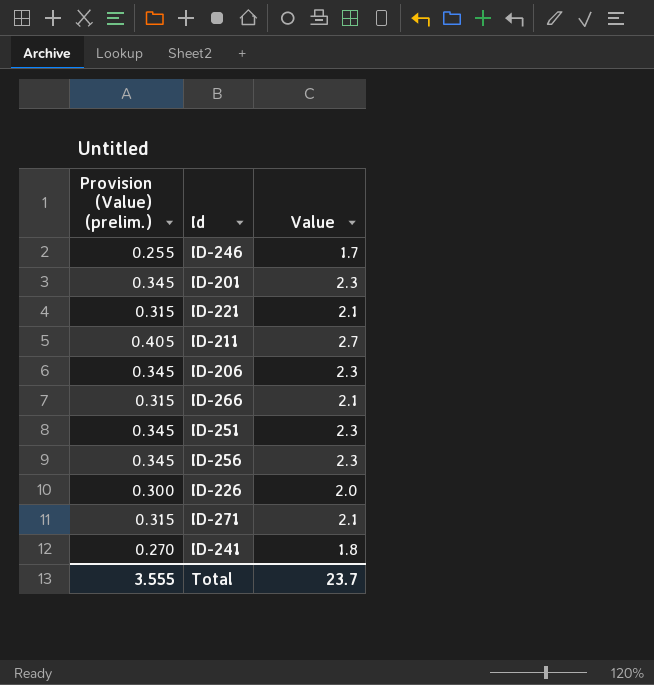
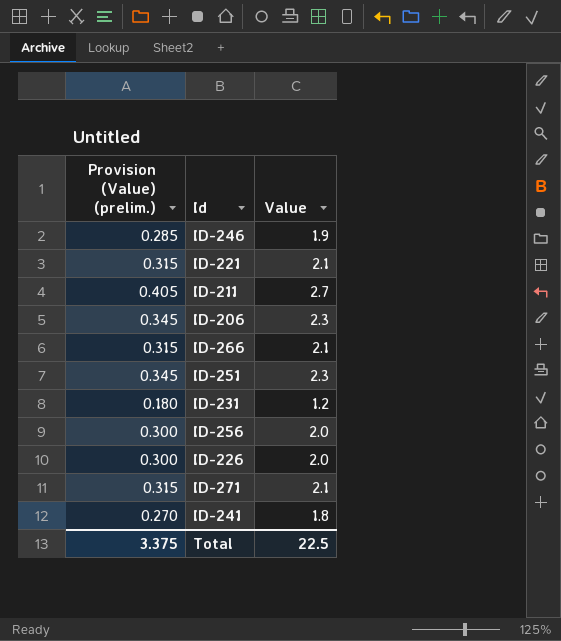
row ID-201: 0.345 | 2.3 -> none
ID-246 | Provision (Value) (prelim.): 0.255 -> 0.285
ID-246 | Value: 1.7 -> 1.9
row ID-231: none -> 0.180 | 1.2
ID-256 | Provision (Value) (prelim.): 0.345 -> 0.300
ID-256 | Value: 2.3 -> 2.0
Total | Provision (Value) (prelim.): 3.555 -> 3.375
Total | Value: 23.7 -> 22.5

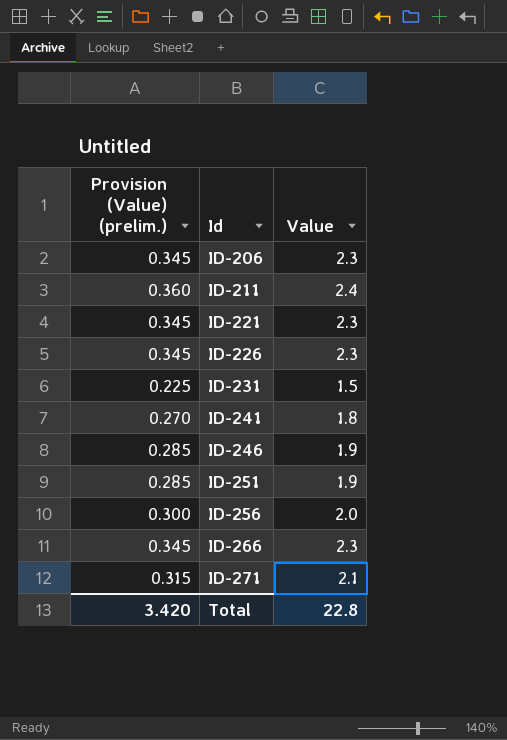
row order: none -> Id ascending
ID-211 | Provision (Value) (prelim.): 0.405 -> 0.360
ID-211 | Value: 2.7 -> 2.4
ID-221 | Provision (Value) (prelim.): 0.315 -> 0.345
ID-221 | Value: 2.1 -> 2.3
ID-226 | Provision (Value) (prelim.): 0.300 -> 0.345
ID-226 | Value: 2.0 -> 2.3
ID-231 | Provision (Value) (prelim.): 0.180 -> 0.225
ID-231 | Value: 1.2 -> 1.5
ID-251 | Provision (Value) (prelim.): 0.345 -> 0.285
ID-251 | Value: 2.3 -> 1.9
ID-266 | Provision (Value) (prelim.): 0.315 -> 0.345
ID-266 | Value: 2.1 -> 2.3
Total | Provision (Value) (prelim.): 3.375 -> 3.420
Total | Value: 22.5 -> 22.8

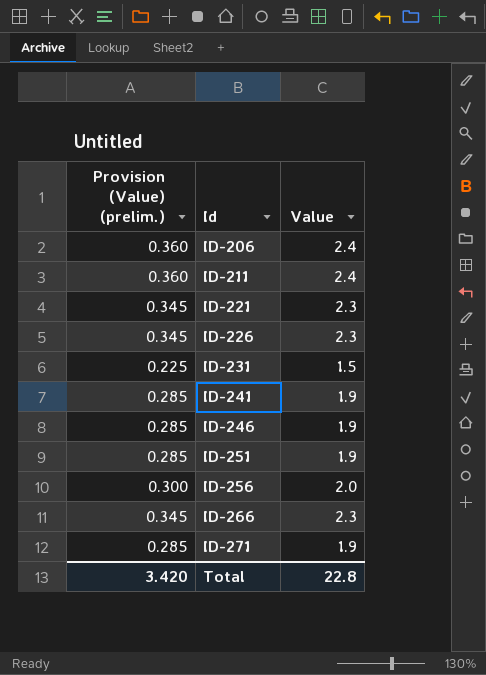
ID-206 | Provision (Value) (prelim.): 0.345 -> 0.360
ID-206 | Value: 2.3 -> 2.4
ID-241 | Provision (Value) (prelim.): 0.270 -> 0.285
ID-241 | Value: 1.8 -> 1.9
ID-271 | Provision (Value) (prelim.): 0.315 -> 0.285
ID-271 | Value: 2.1 -> 1.9

